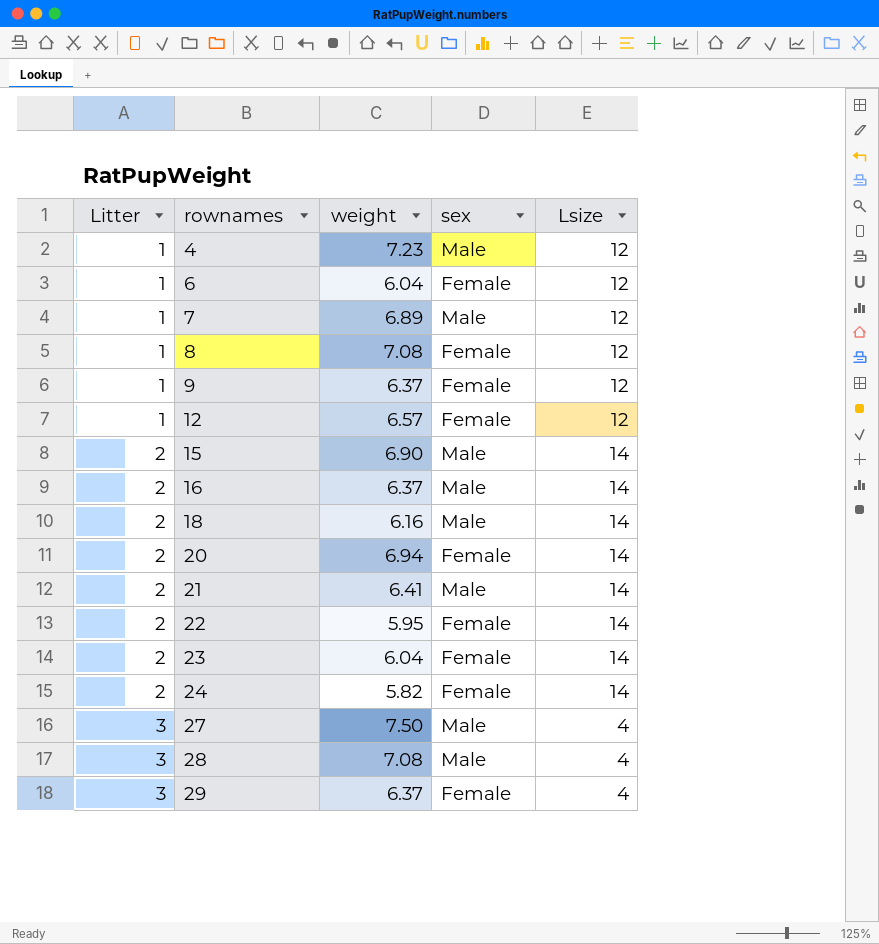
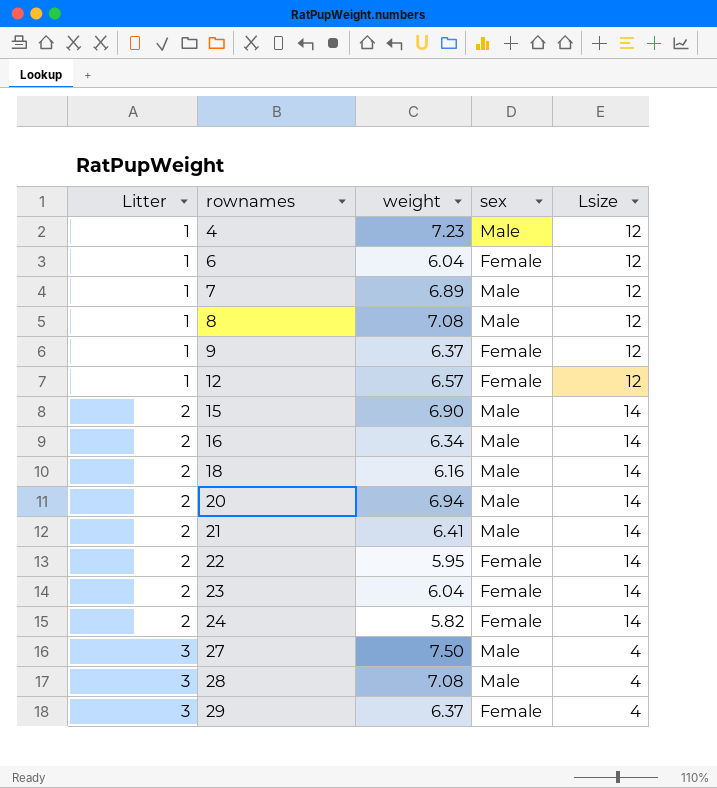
8 | sex: Female -> Male
16 | weight: 6.37 -> 6.34
20 | sex: Female -> Male

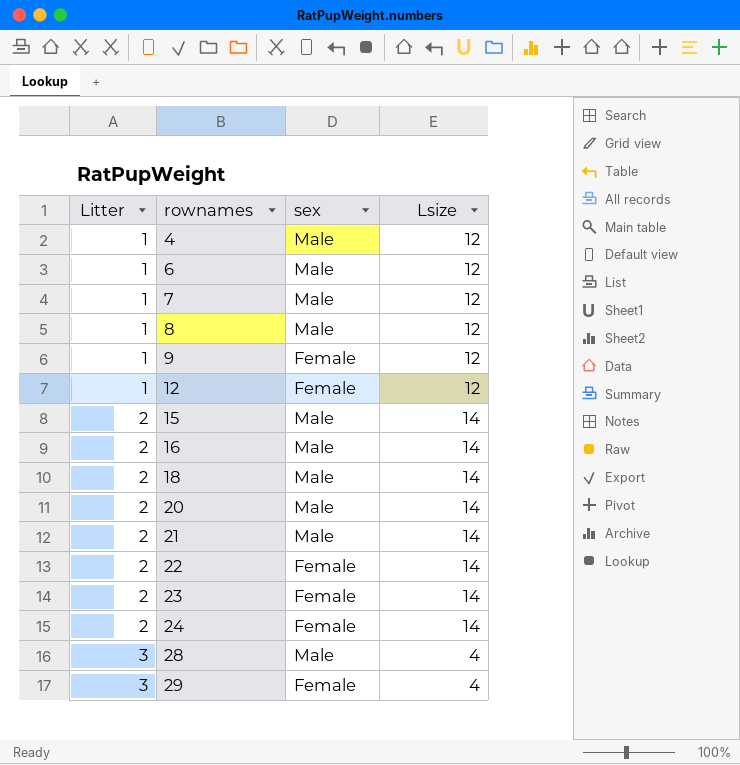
column weight | position: 3 -> none
row 27: 3 | 7.50 | Male | 4 -> none
6 | sex: Female -> Male

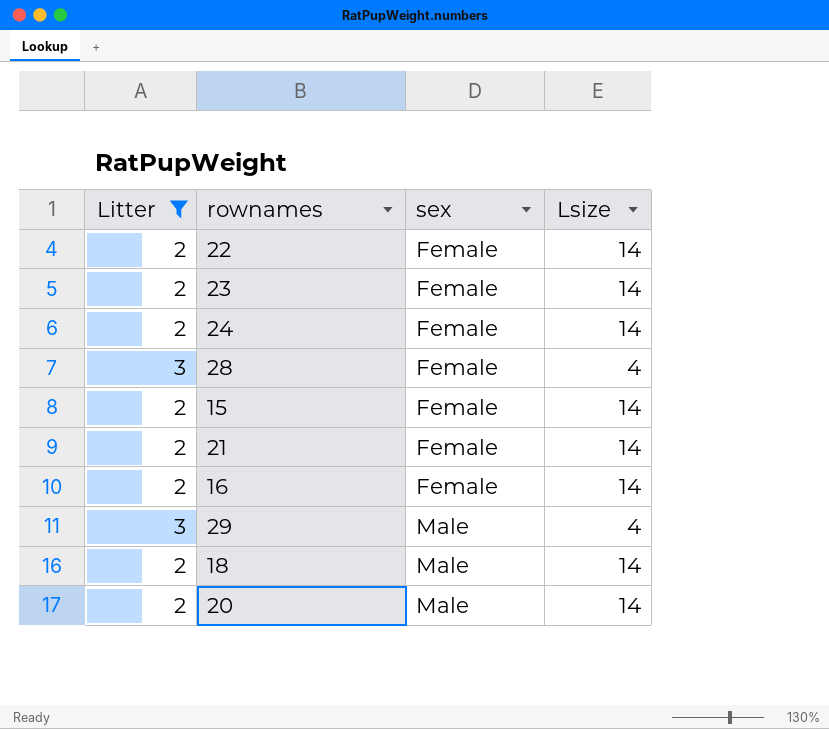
filter: none -> Litter != 1
row order: Litter ascending -> sex ascending
28 | sex: Male -> Female
15 | sex: Male -> Female
21 | sex: Male -> Female
16 | sex: Male -> Female
29 | sex: Female -> Male

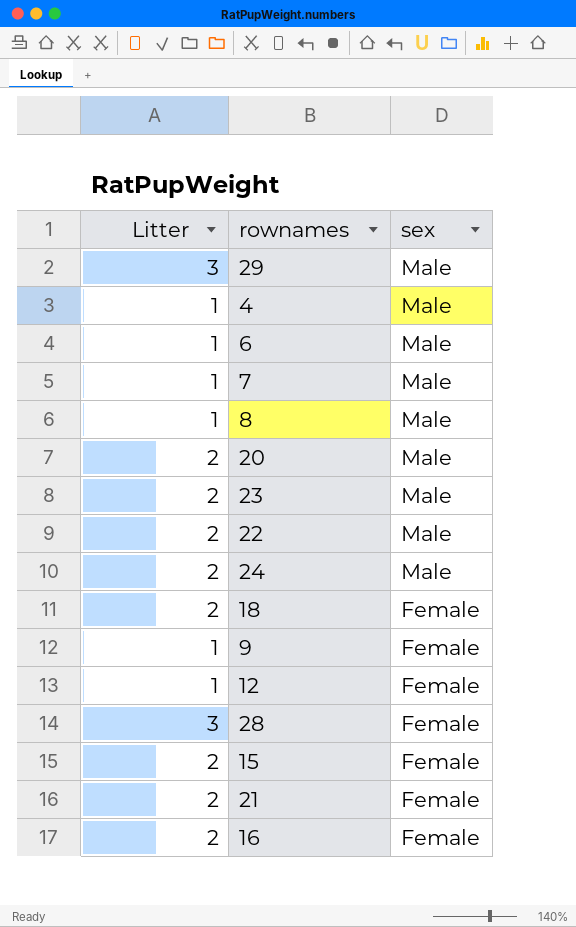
filter: Litter != 1 -> none
row order: sex ascending -> sex descending
column Lsize | position: 4 -> none
23 | sex: Female -> Male
22 | sex: Female -> Male
24 | sex: Female -> Male
18 | sex: Male -> Female

